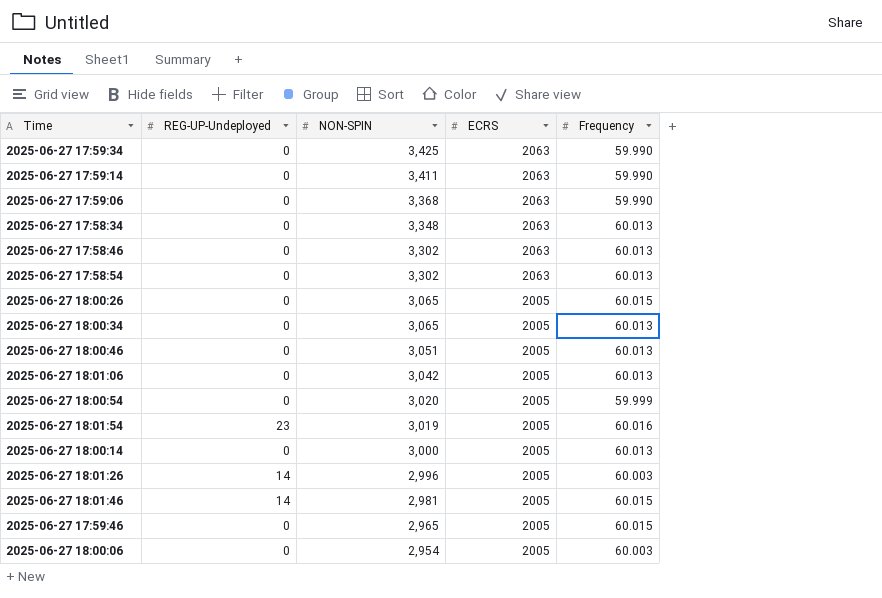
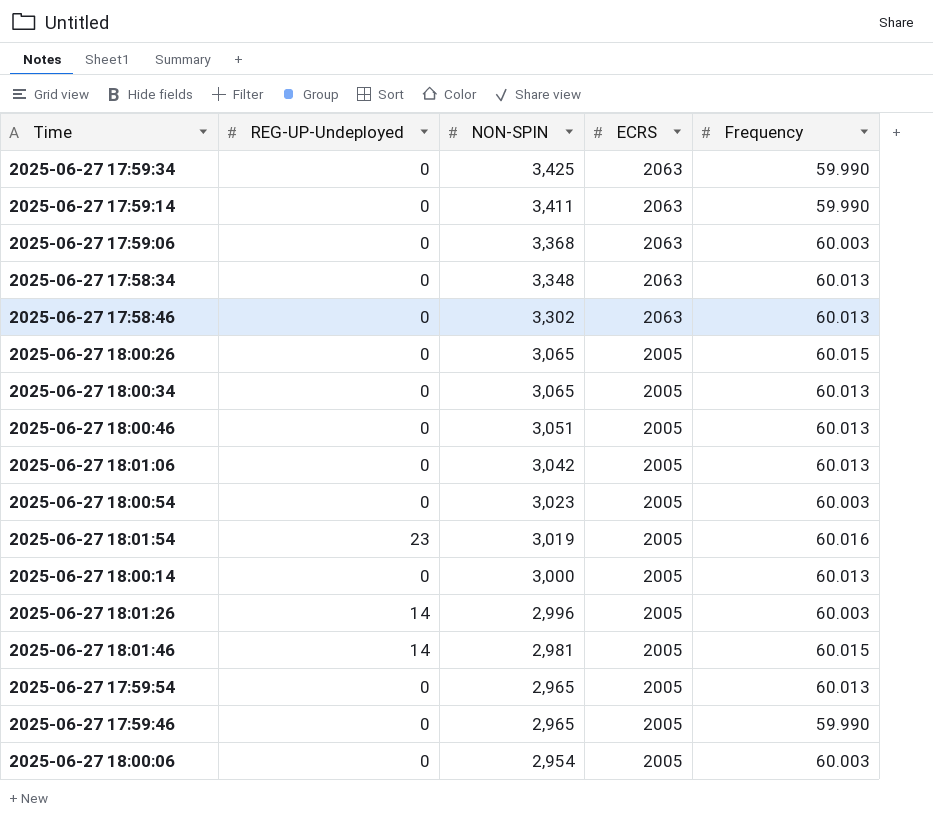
row 2025-06-27 17:58:54: 0 | 3,302 | 2063 | 60.013 -> none
2025-06-27 17:59:06 | Frequency: 59.990 -> 60.003
2025-06-27 18:00:54 | NON-SPIN: 3,020 -> 3,023
2025-06-27 18:00:54 | Frequency: 59.999 -> 60.003
row 2025-06-27 17:59:54: none -> 0 | 2,965 | 2005 | 60.013
2025-06-27 17:59:46 | Frequency: 60.015 -> 59.990

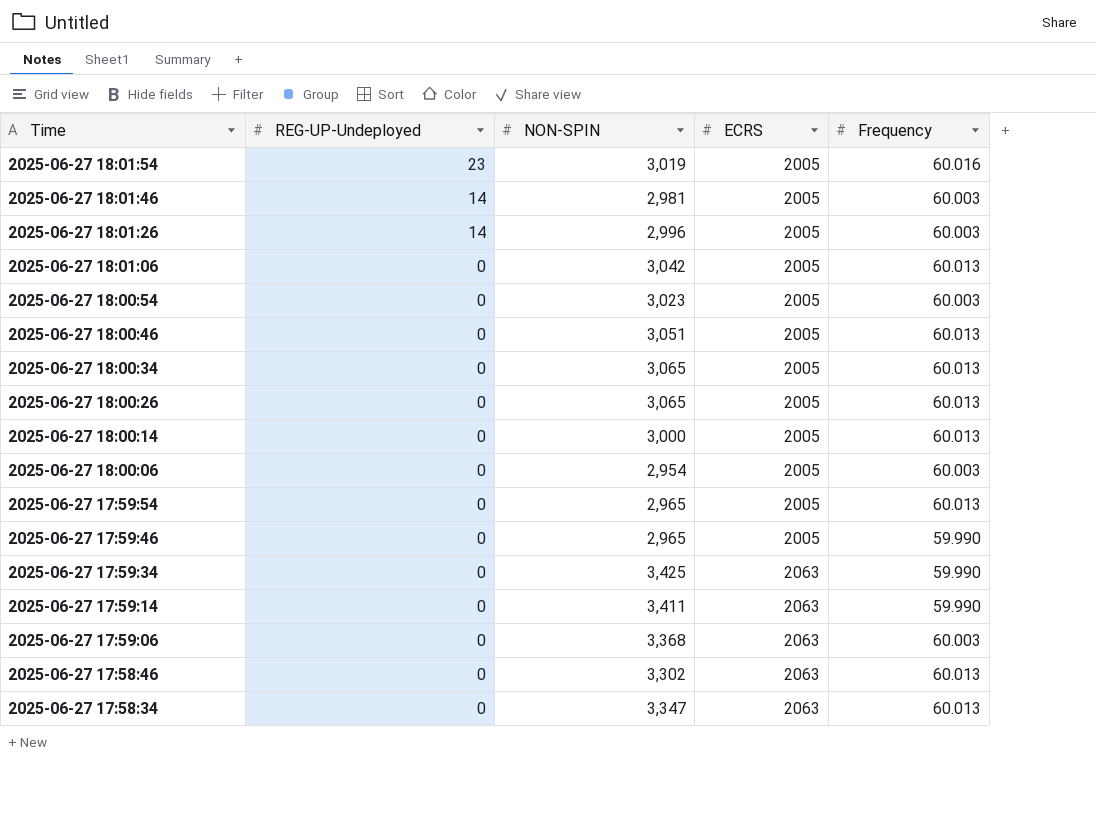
row order: NON-SPIN descending -> Time descending
2025-06-27 18:01:46 | Frequency: 60.015 -> 60.003
2025-06-27 18:00:26 | Frequency: 60.015 -> 60.013
2025-06-27 17:58:34 | NON-SPIN: 3,348 -> 3,347

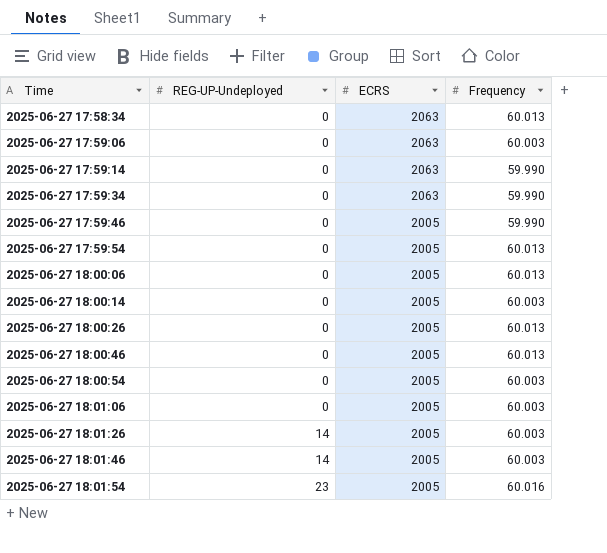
row order: Time descending -> Time ascending
column NON-SPIN | position: 3 -> none
row 2025-06-27 18:00:34: 0 | 3,065 | 2005 | 60.013 -> none
row 2025-06-27 17:58:46: 0 | 3,302 | 2063 | 60.013 -> none
2025-06-27 18:00:06 | Frequency: 60.003 -> 60.013
2025-06-27 18:00:14 | Frequency: 60.013 -> 60.003
2025-06-27 18:01:06 | Frequency: 60.013 -> 60.003

